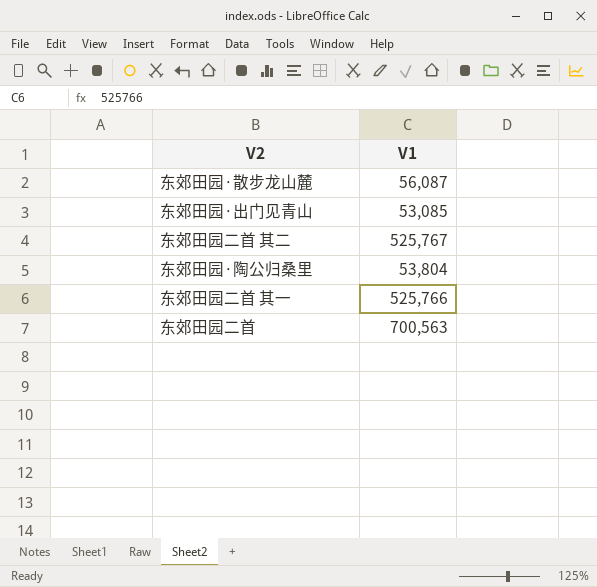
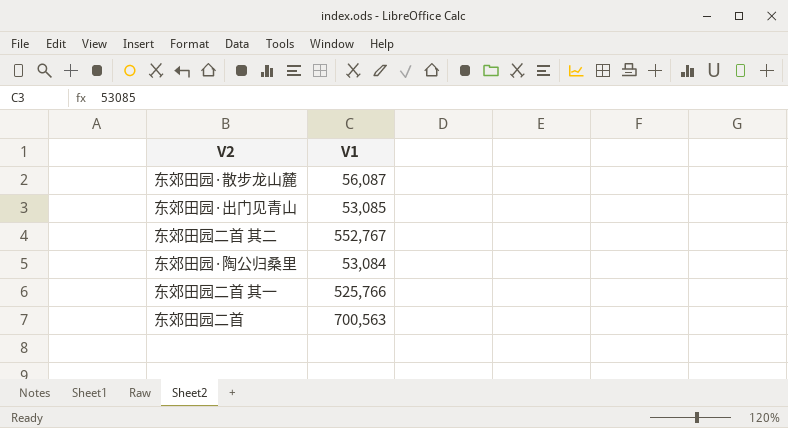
东郊田园二首 其二 | V1: 525,767 -> 552,767
东郊田园·陶公归桑里 | V1: 53,804 -> 53,084

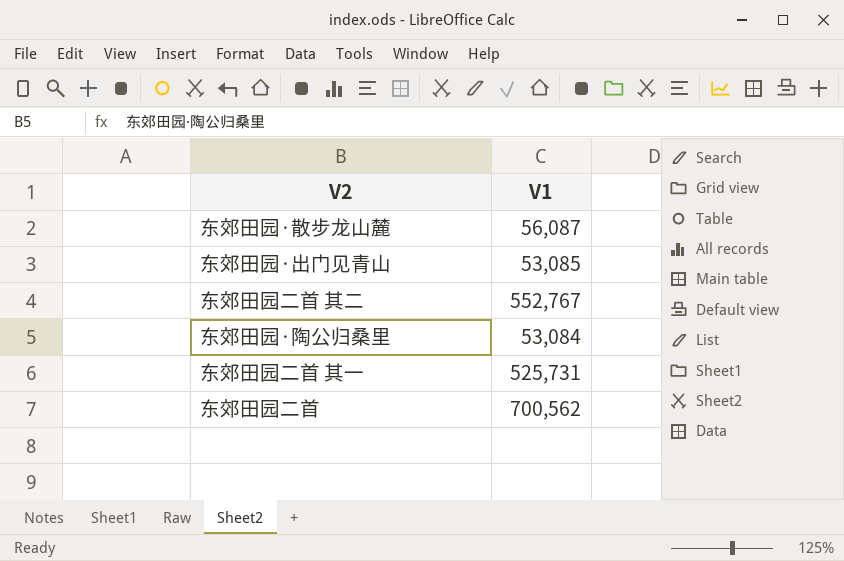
东郊田园二首 其一 | V1: 525,766 -> 525,731
东郊田园二首 | V1: 700,563 -> 700,562

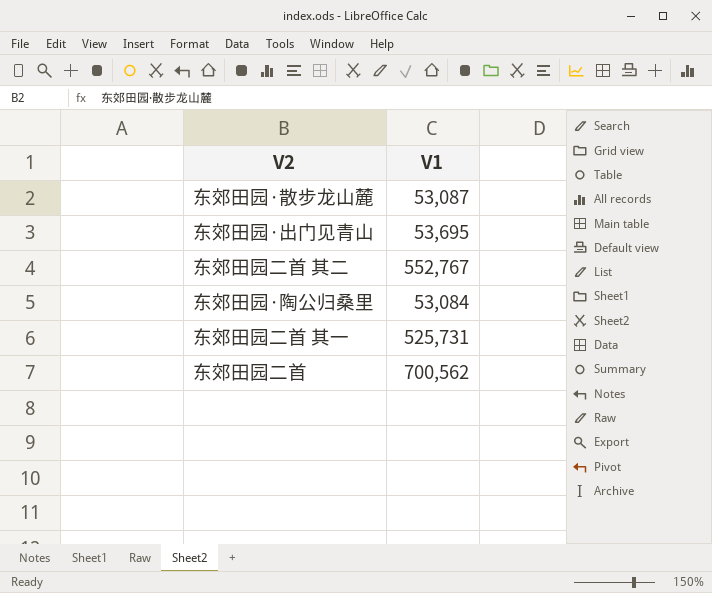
东郊田园·散步龙山麓 | V1: 56,087 -> 53,087
东郊田园·出门见青山 | V1: 53,085 -> 53,695

